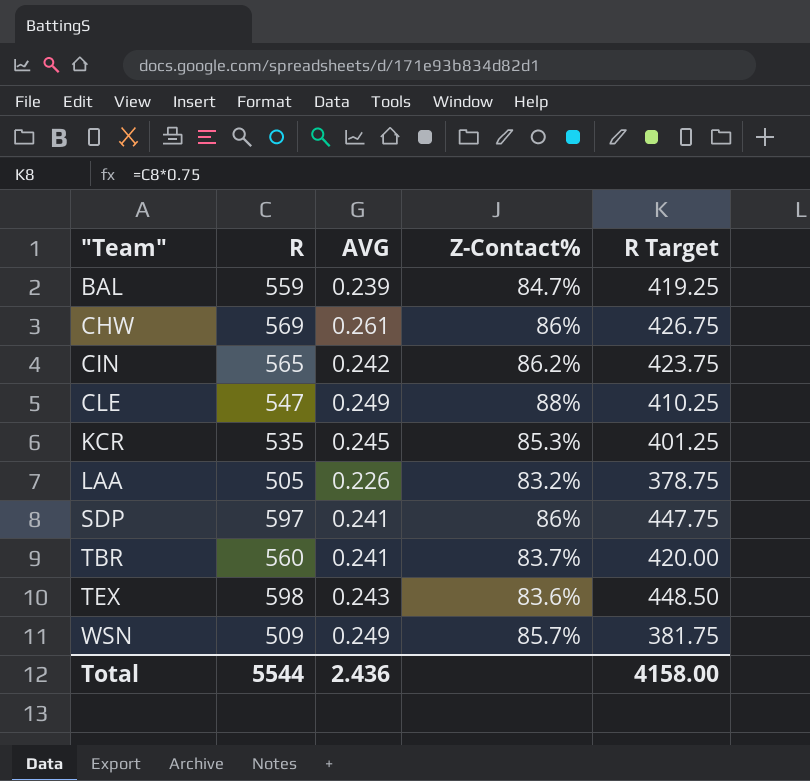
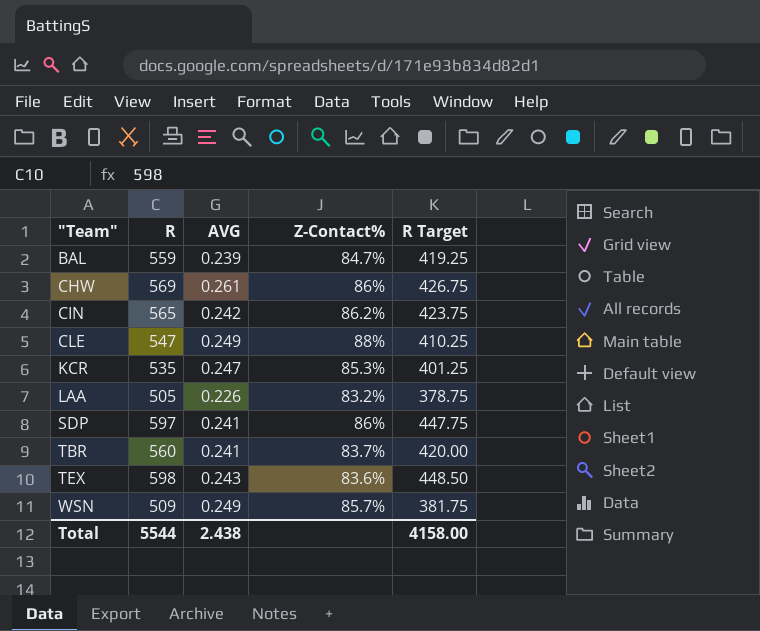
KCR | AVG: 0.245 -> 0.247
Total | AVG: 2.436 -> 2.438

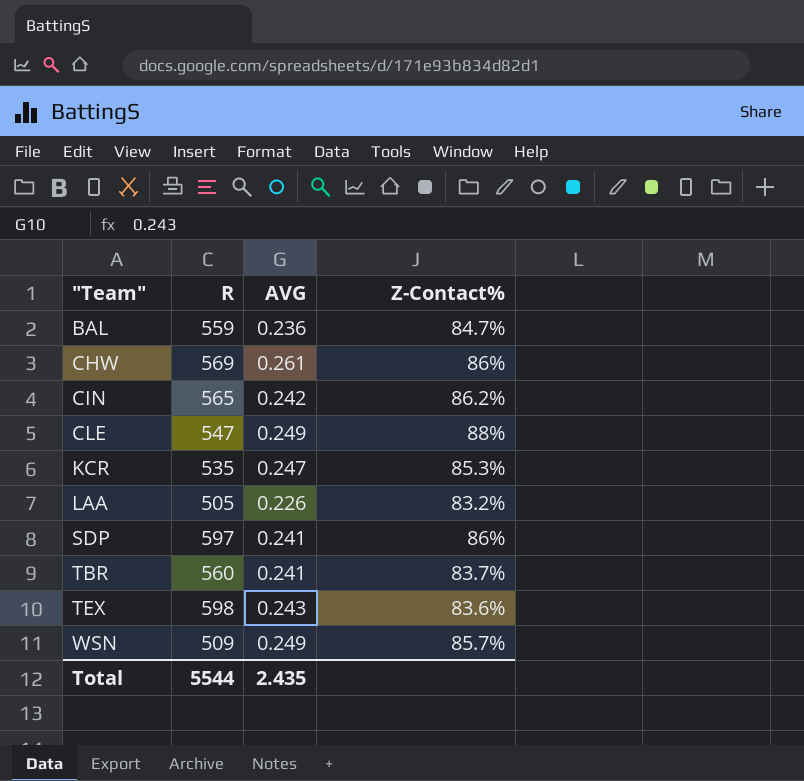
column R Target | formula: [R] * 0.75 -> none
BAL | AVG: 0.239 -> 0.236
Total | AVG: 2.438 -> 2.435

